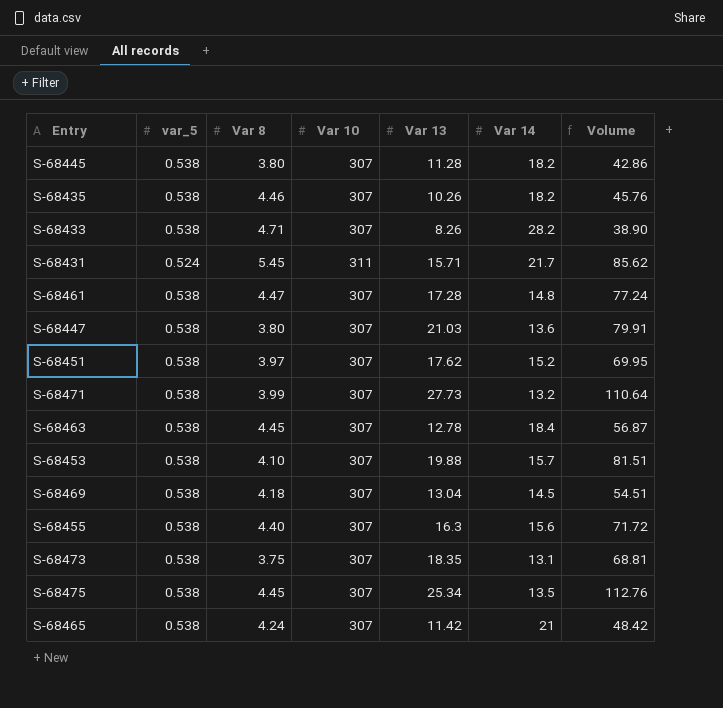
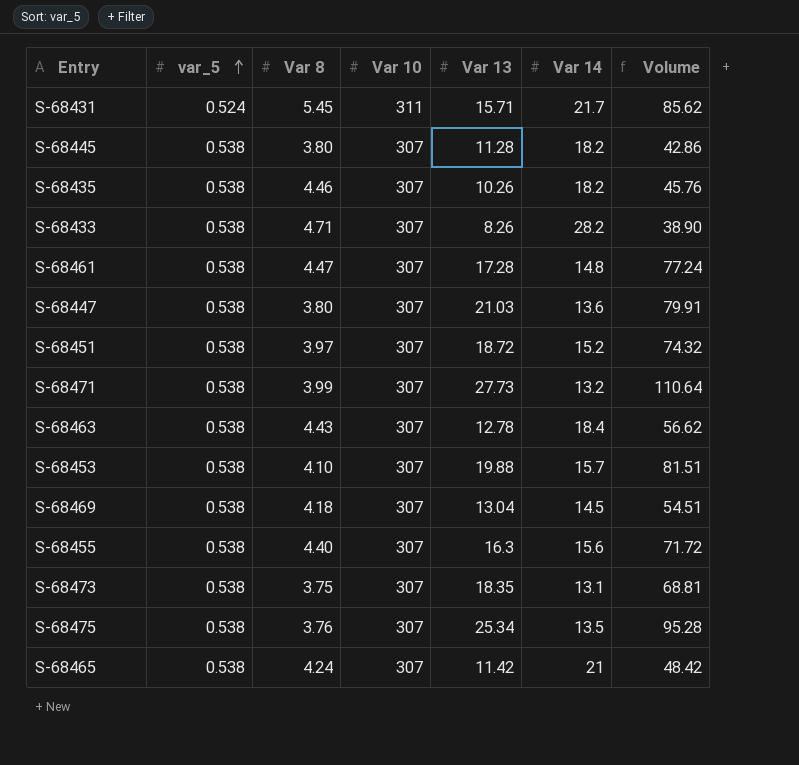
row order: none -> var_5 ascending
S-68451 | Var 13: 17.62 -> 18.72
S-68451 | Volume: 69.95 -> 74.32
S-68463 | Var 8: 4.45 -> 4.43
S-68463 | Volume: 56.87 -> 56.62
S-68475 | Var 8: 4.45 -> 3.76
S-68475 | Volume: 112.76 -> 95.28

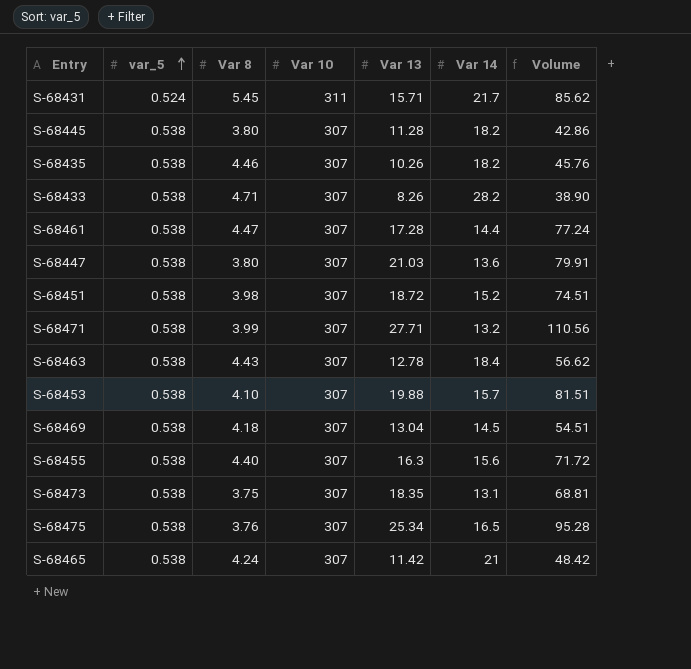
S-68461 | Var 14: 14.8 -> 14.4
S-68451 | Var 8: 3.97 -> 3.98
S-68451 | Volume: 74.32 -> 74.51
S-68471 | Var 13: 27.73 -> 27.71
S-68471 | Volume: 110.64 -> 110.56
S-68475 | Var 14: 13.5 -> 16.5

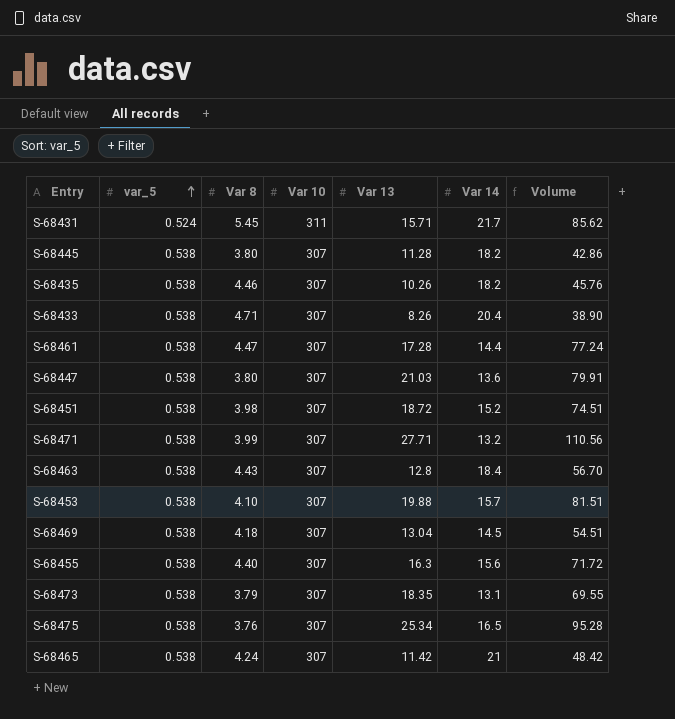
S-68433 | Var 14: 28.2 -> 20.4
S-68463 | Var 13: 12.78 -> 12.8
S-68463 | Volume: 56.62 -> 56.70
S-68473 | Var 8: 3.75 -> 3.79
S-68473 | Volume: 68.81 -> 69.55

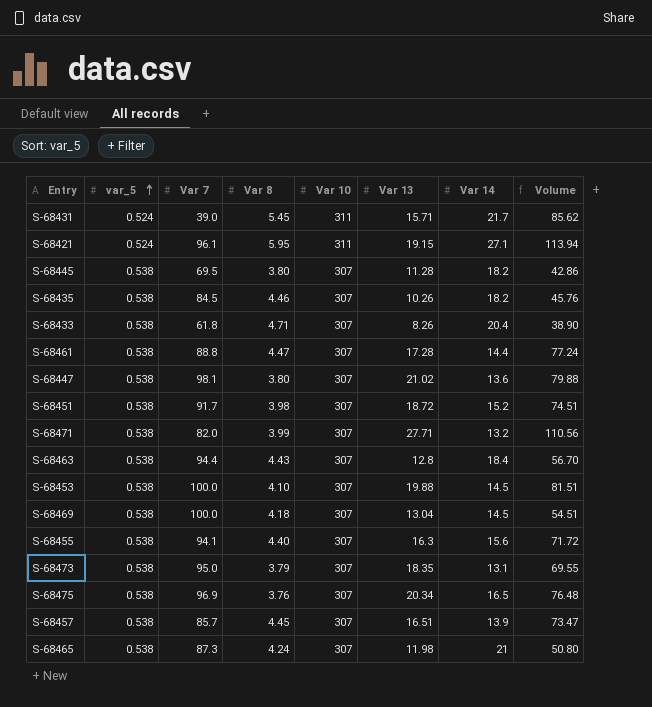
column Var 7 | position: none -> 3
row S-68421: none -> 0.524 | 96.1 | 5.95 | 311 | 19.15 | 27.1 | 113.94
S-68447 | Var 13: 21.03 -> 21.02
S-68447 | Volume: 79.91 -> 79.88
S-68453 | Var 14: 15.7 -> 14.5
S-68475 | Var 13: 25.34 -> 20.34
S-68475 | Volume: 95.28 -> 76.48
row S-68457: none -> 0.538 | 85.7 | 4.45 | 307 | 16.51 | 13.9 | 73.47
S-68465 | Var 13: 11.42 -> 11.98
S-68465 | Volume: 48.42 -> 50.80

